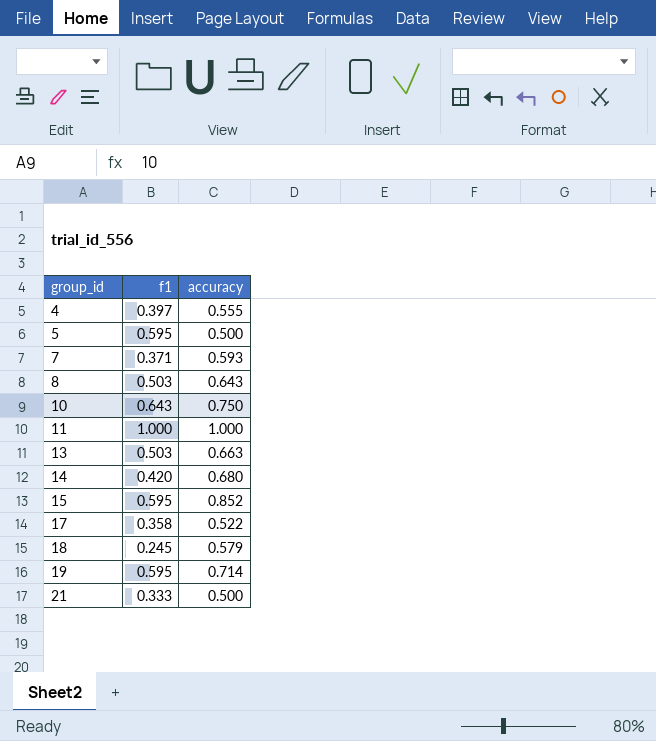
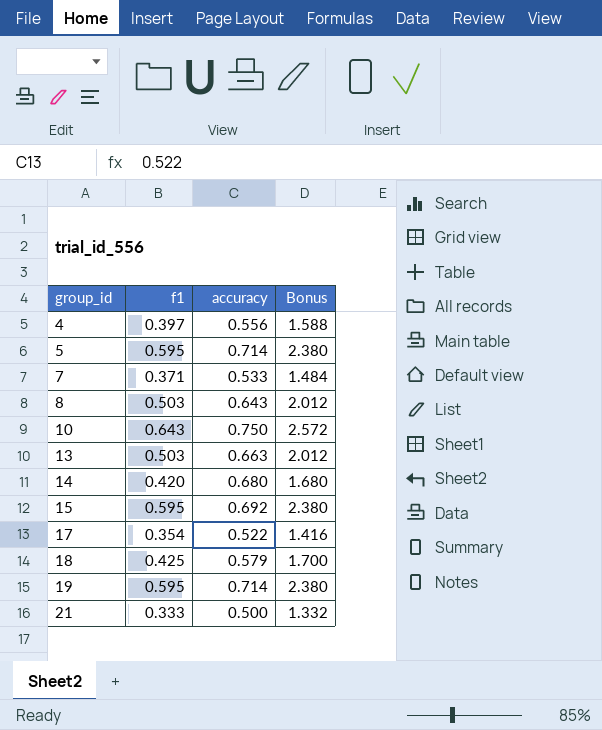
column Bonus | formula: none -> [f1] * 4
row 11: 1.000 | 1.000 -> none
4 | accuracy: 0.555 -> 0.556
5 | accuracy: 0.500 -> 0.714
7 | accuracy: 0.593 -> 0.533
15 | accuracy: 0.852 -> 0.692
17 | f1: 0.358 -> 0.354
18 | f1: 0.245 -> 0.425

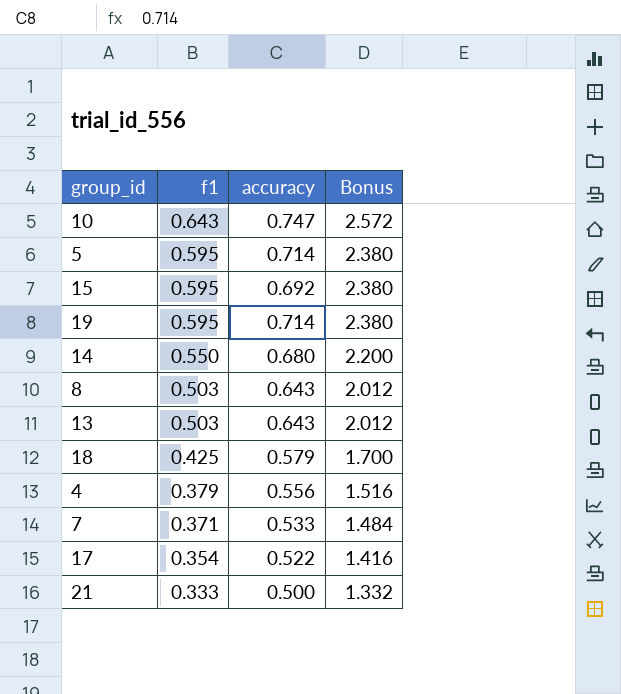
row order: group_id ascending -> f1 descending
10 | accuracy: 0.750 -> 0.747
14 | f1: 0.420 -> 0.550
14 | Bonus: 1.680 -> 2.200
13 | accuracy: 0.663 -> 0.643
4 | f1: 0.397 -> 0.379
4 | Bonus: 1.588 -> 1.516

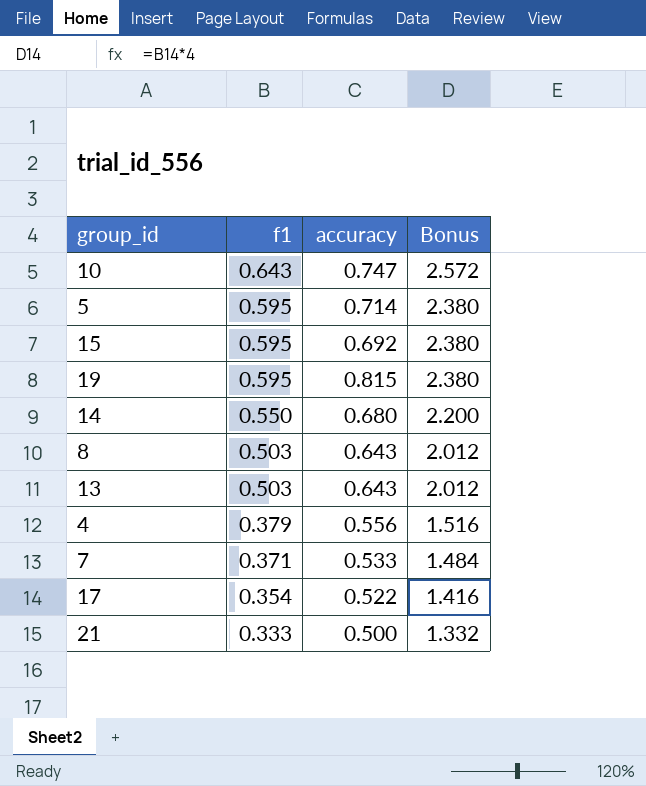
row 18: 0.425 | 0.579 | 1.700 -> none
19 | accuracy: 0.714 -> 0.815

